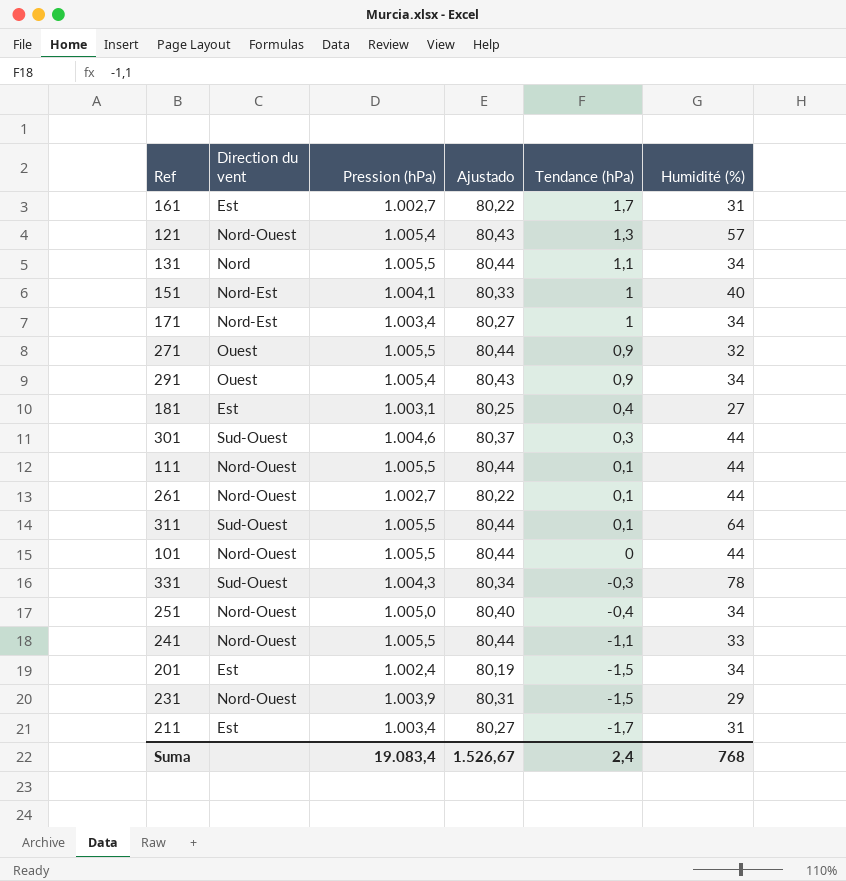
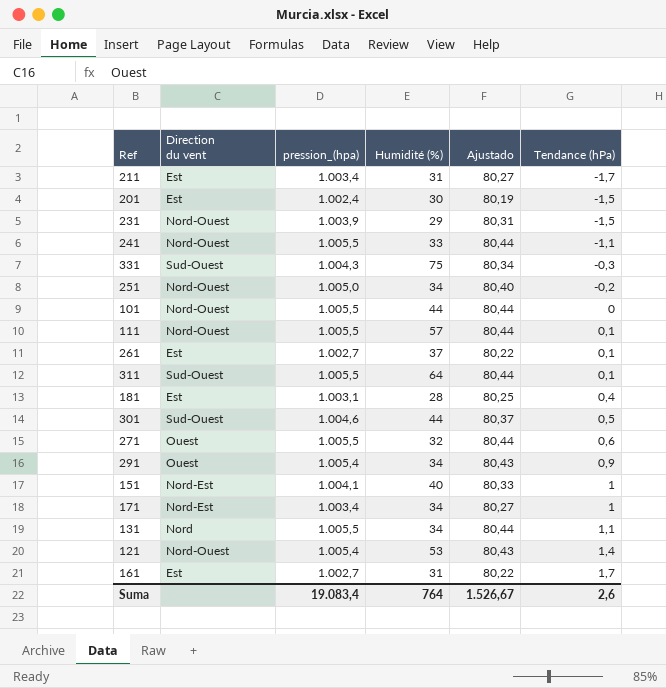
row order: Tendance (hPa) descending -> Tendance (hPa) ascending
column name: Pression (hPa) -> pression_(hpa)
column Humidité (%) | position: 6 -> 4
201 | Humidité (%): 34 -> 30
331 | Humidité (%): 78 -> 75
251 | Tendance (hPa): -0,4 -> -0,2
111 | Humidité (%): 44 -> 57
261 | Direction du vent: Nord-Ouest -> Est
261 | Humidité (%): 44 -> 37
181 | Humidité (%): 27 -> 28
301 | Tendance (hPa): 0,3 -> 0,5
271 | Tendance (hPa): 0,9 -> 0,6
121 | Humidité (%): 57 -> 53
121 | Tendance (hPa): 1,3 -> 1,4
Suma | Humidité (%): 768 -> 764
Suma | Tendance (hPa): 2,4 -> 2,6

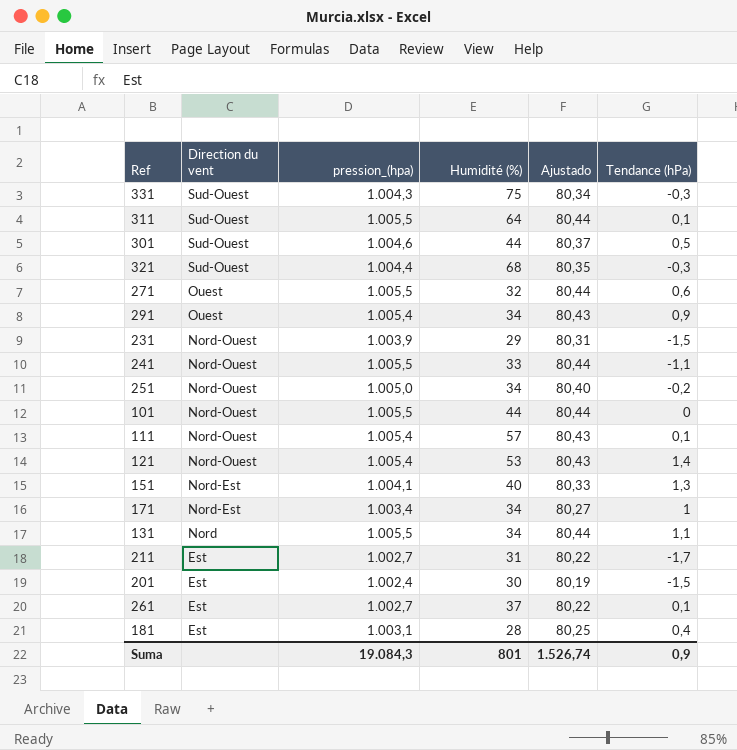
row order: Tendance (hPa) ascending -> Direction du vent descending
row 161: Est | 1.002,7 | 31 | 80,22 | 1,7 -> none
row 321: none -> Sud-Ouest | 1.004,4 | 68 | 80,35 | -0,3
111 | pression_(hpa): 1.005,5 -> 1.005,4
111 | Ajustado: 80,44 -> 80,43
151 | Tendance (hPa): 1 -> 1,3
211 | pression_(hpa): 1.003,4 -> 1.002,7
211 | Ajustado: 80,27 -> 80,22
Suma | pression_(hpa): 19.083,4 -> 19.084,3
Suma | Humidité (%): 764 -> 801
Suma | Ajustado: 1.526,67 -> 1.526,74
Suma | Tendance (hPa): 2,6 -> 0,9

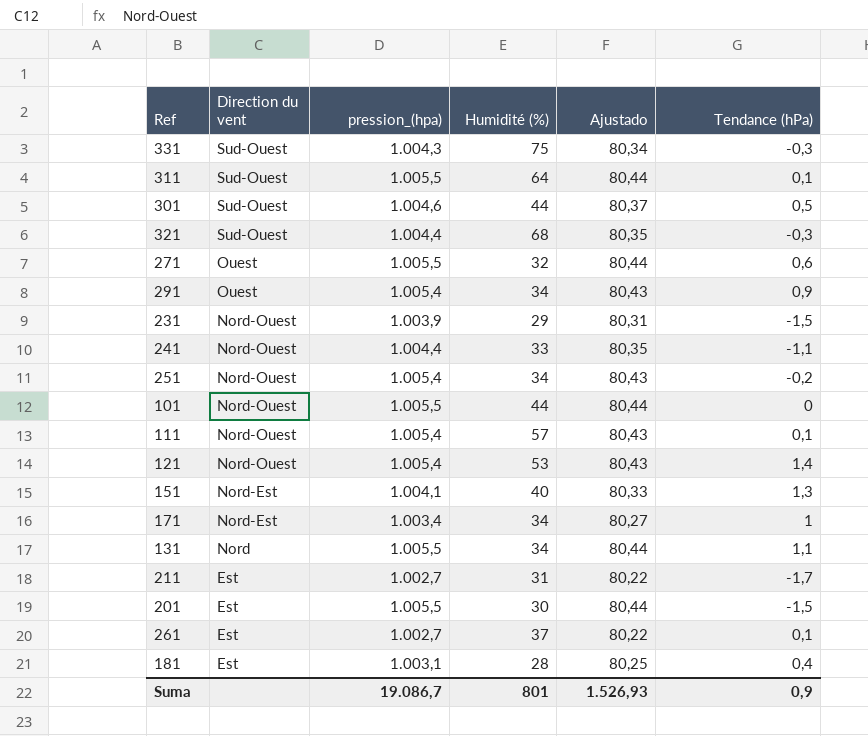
241 | pression_(hpa): 1.005,5 -> 1.004,4
241 | Ajustado: 80,44 -> 80,35
251 | pression_(hpa): 1.005,0 -> 1.005,4
251 | Ajustado: 80,40 -> 80,43
201 | pression_(hpa): 1.002,4 -> 1.005,5
201 | Ajustado: 80,19 -> 80,44
Suma | pression_(hpa): 19.084,3 -> 19.086,7
Suma | Ajustado: 1.526,74 -> 1.526,93

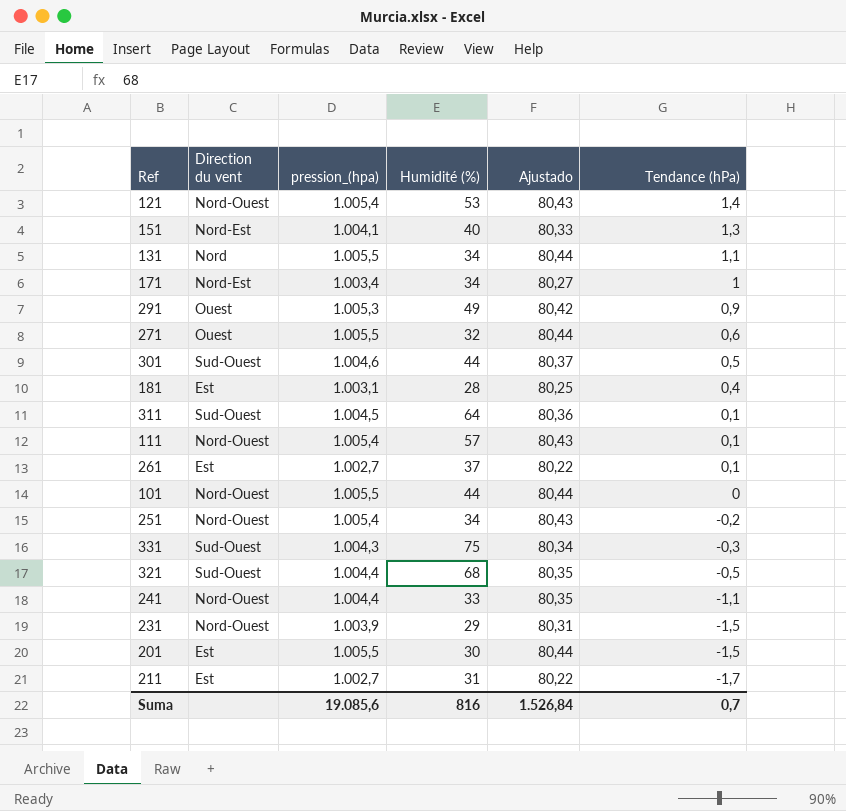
row order: Direction du vent descending -> Tendance (hPa) descending
291 | pression_(hpa): 1.005,4 -> 1.005,3
291 | Humidité (%): 34 -> 49
291 | Ajustado: 80,43 -> 80,42
311 | pression_(hpa): 1.005,5 -> 1.004,5
311 | Ajustado: 80,44 -> 80,36
321 | Tendance (hPa): -0,3 -> -0,5
Suma | pression_(hpa): 19.086,7 -> 19.085,6
Suma | Humidité (%): 801 -> 816
Suma | Ajustado: 1.526,93 -> 1.526,84
Suma | Tendance (hPa): 0,9 -> 0,7

